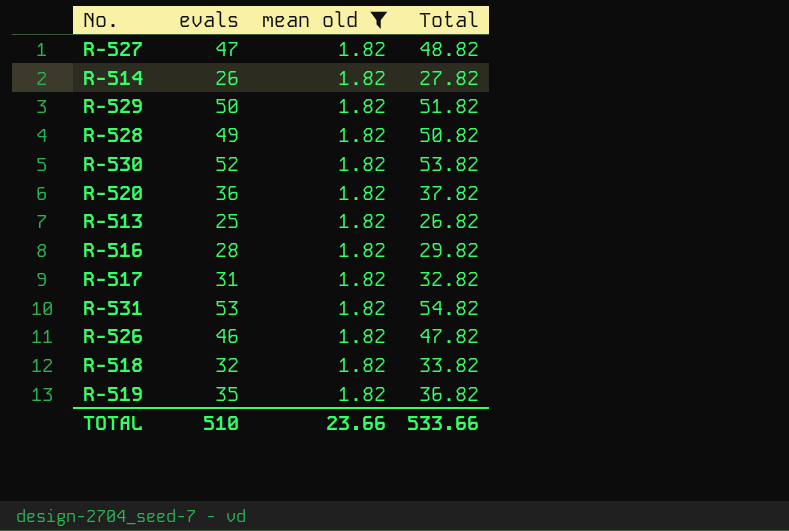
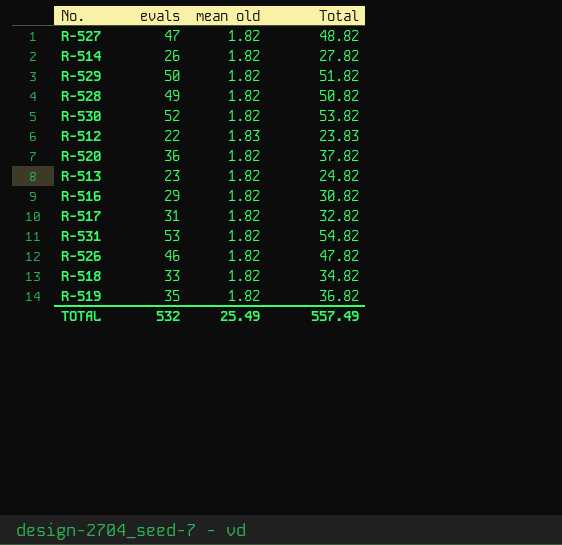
filter: mean old = 1.82 -> none
R-513 | evals: 25 -> 23
R-513 | Total: 26.82 -> 24.82
R-516 | evals: 28 -> 29
R-516 | Total: 29.82 -> 30.82
R-518 | evals: 32 -> 33
R-518 | Total: 33.82 -> 34.82
TOTAL | evals: 510 -> 532
TOTAL | mean old: 23.66 -> 25.49
TOTAL | Total: 533.66 -> 557.49

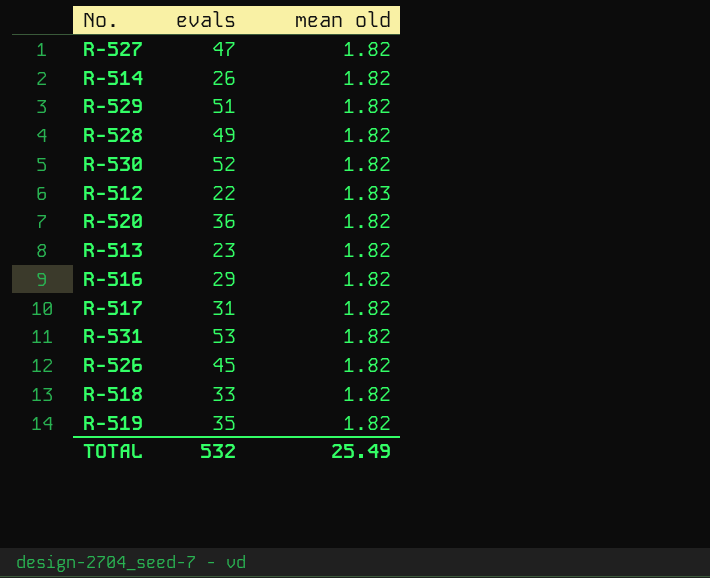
column Total | formula: [evals] + [mean old] -> none
R-529 | evals: 50 -> 51
R-526 | evals: 46 -> 45

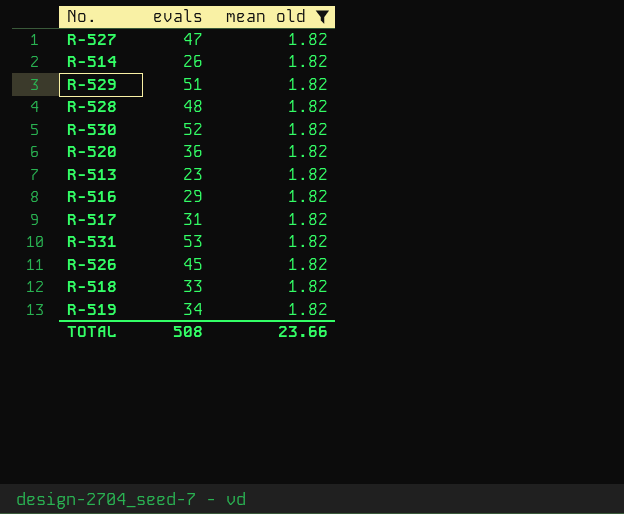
filter: none -> mean old = 1.82
R-528 | evals: 49 -> 48
R-519 | evals: 35 -> 34
TOTAL | evals: 532 -> 508
TOTAL | mean old: 25.49 -> 23.66

